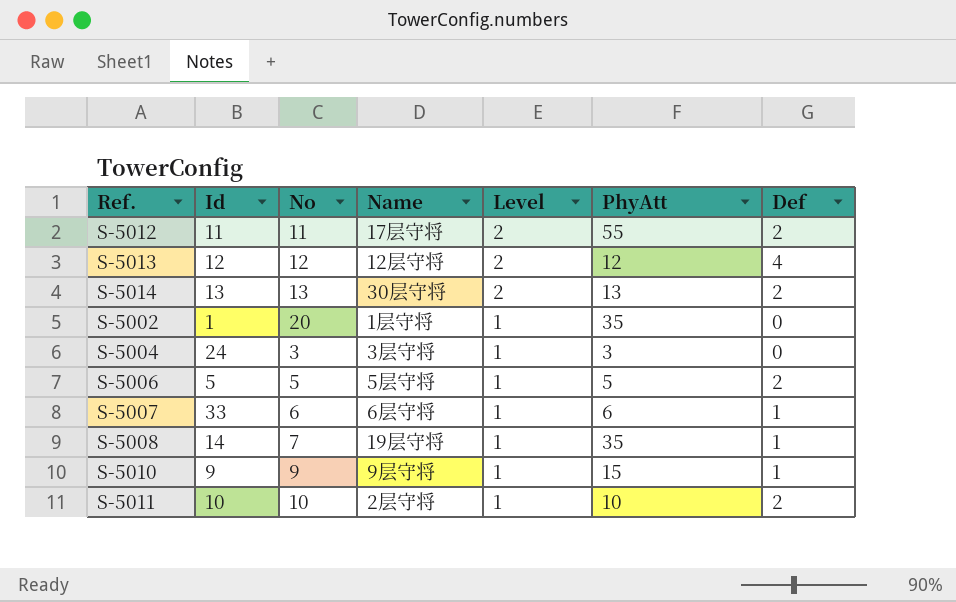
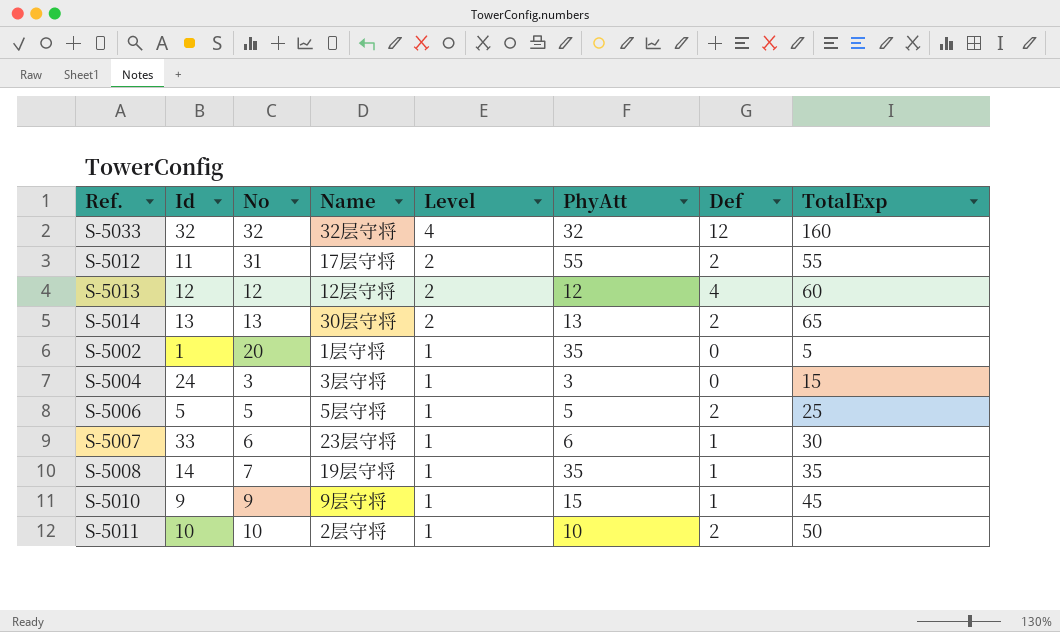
column TotalExp | position: none -> 8
row S-5033: none -> 32 | 32 | 32层守将 | 4 | 32 | 12 | 160
S-5012 | No: 11 -> 31
S-5007 | Name: 6层守将 -> 23层守将

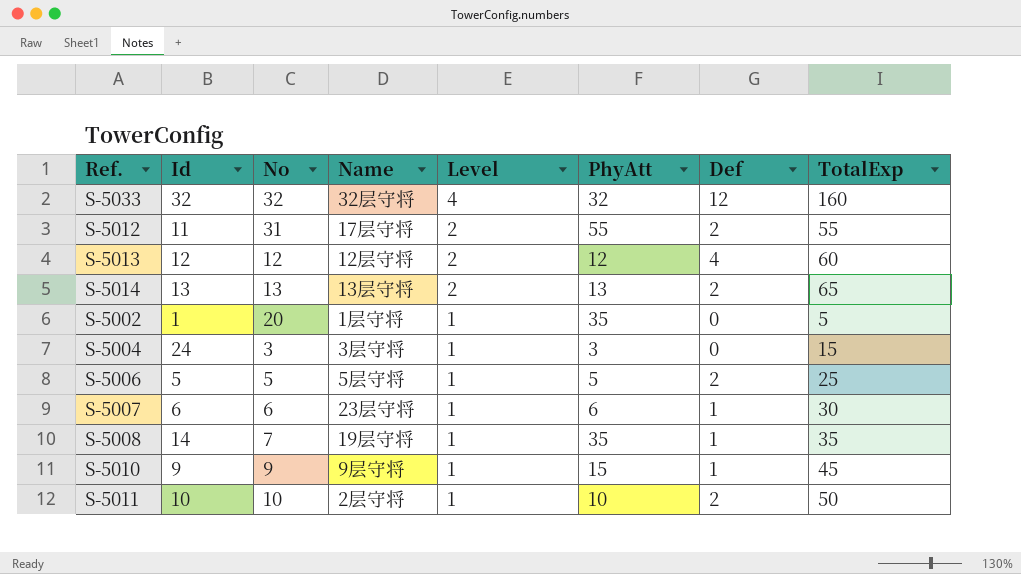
S-5014 | Name: 30层守将 -> 13层守将
S-5007 | Id: 33 -> 6

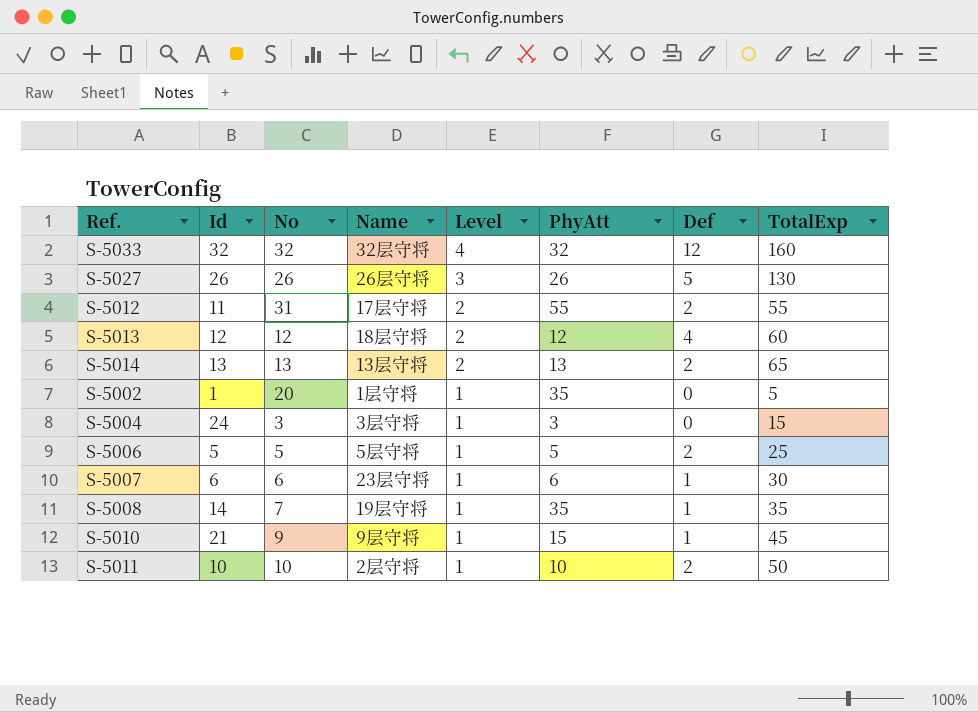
row S-5027: none -> 26 | 26 | 26层守将 | 3 | 26 | 5 | 130
S-5013 | Name: 12层守将 -> 18层守将
S-5010 | Id: 9 -> 21

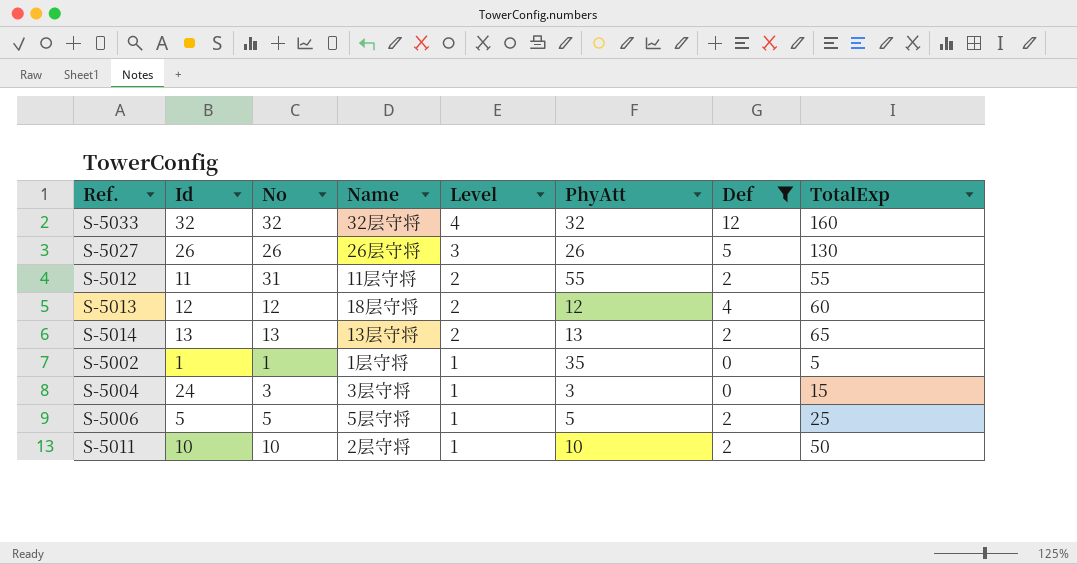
filter: none -> Def != 1
S-5012 | Name: 17层守将 -> 11层守将
S-5002 | No: 20 -> 1

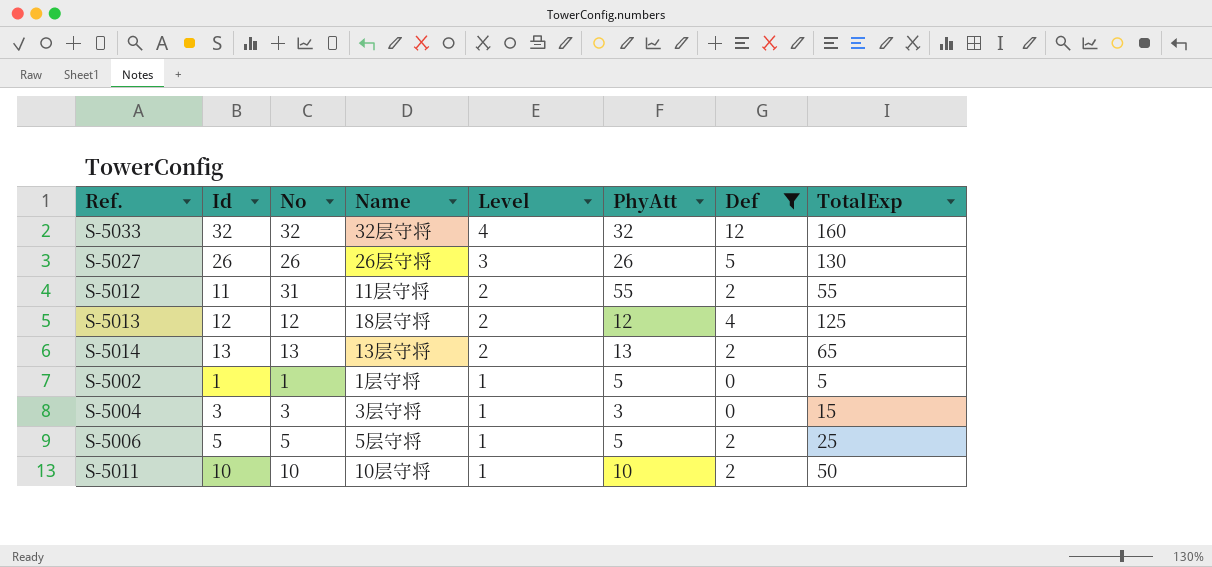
S-5013 | TotalExp: 60 -> 125
S-5002 | PhyAtt: 35 -> 5
S-5004 | Id: 24 -> 3
S-5011 | Name: 2层守将 -> 10层守将

